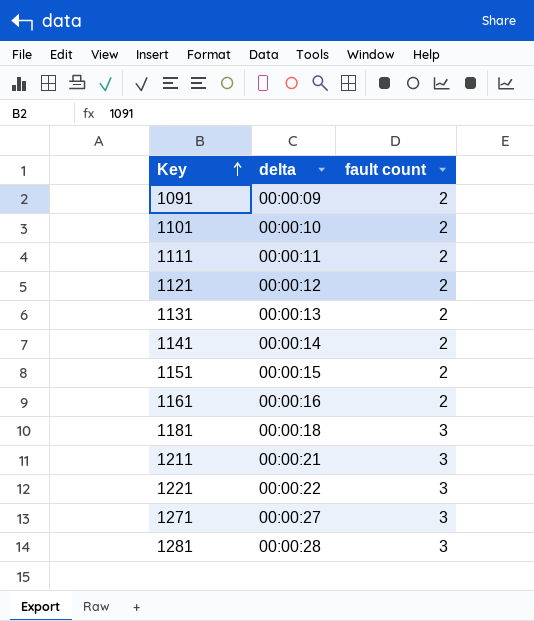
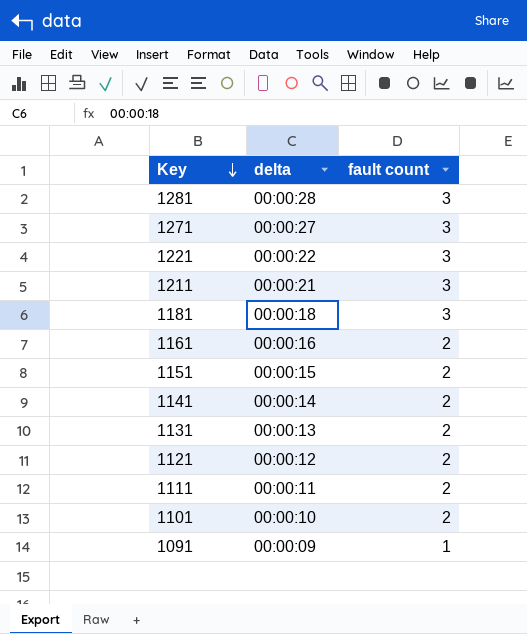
row order: Key ascending -> Key descending
1091 | fault count: 2 -> 1

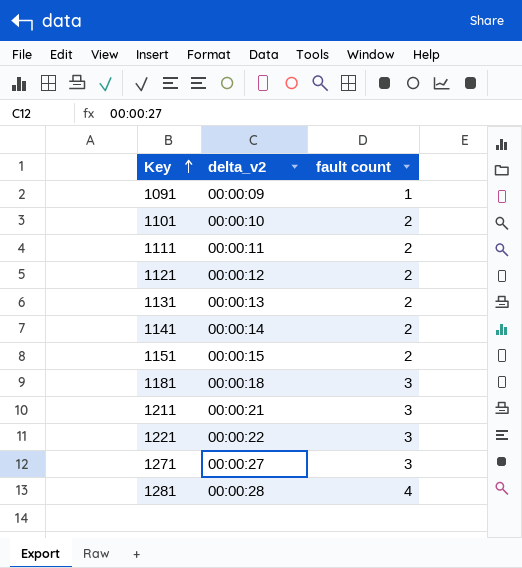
row order: Key descending -> Key ascending
column name: delta -> delta_v2
row 1161: 00:00:16 | 2 -> none
1281 | fault count: 3 -> 4

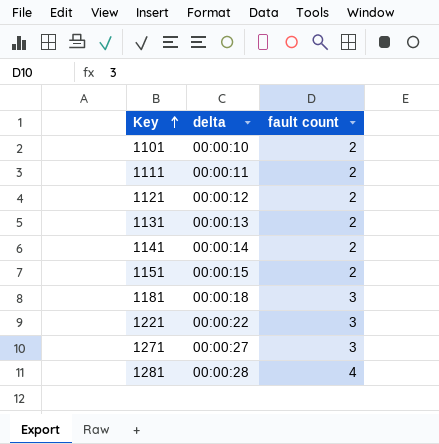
column name: delta_v2 -> delta
row 1091: 00:00:09 | 1 -> none
row 1211: 00:00:21 | 3 -> none

